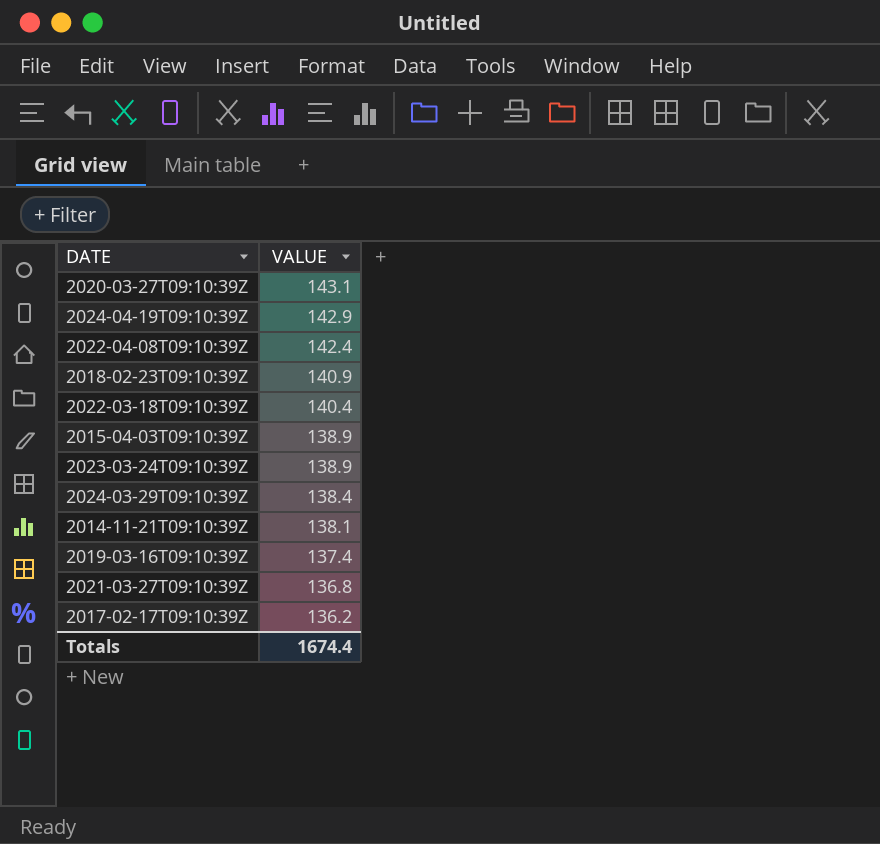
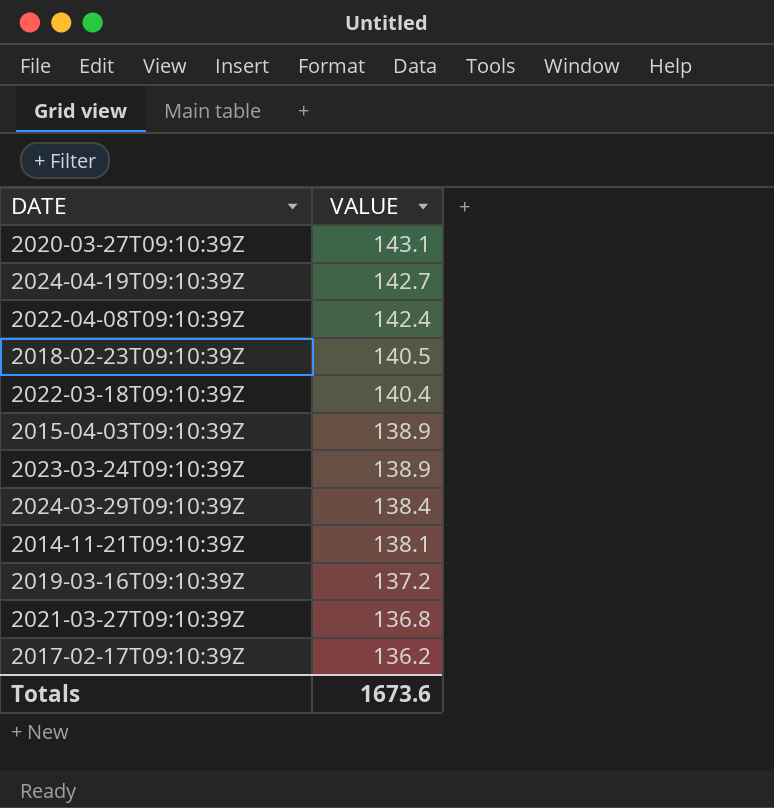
2024-04-19T09:10:39Z | VALUE: 142.9 -> 142.7
2018-02-23T09:10:39Z | VALUE: 140.9 -> 140.5
2019-03-16T09:10:39Z | VALUE: 137.4 -> 137.2
Totals | VALUE: 1674.4 -> 1673.6

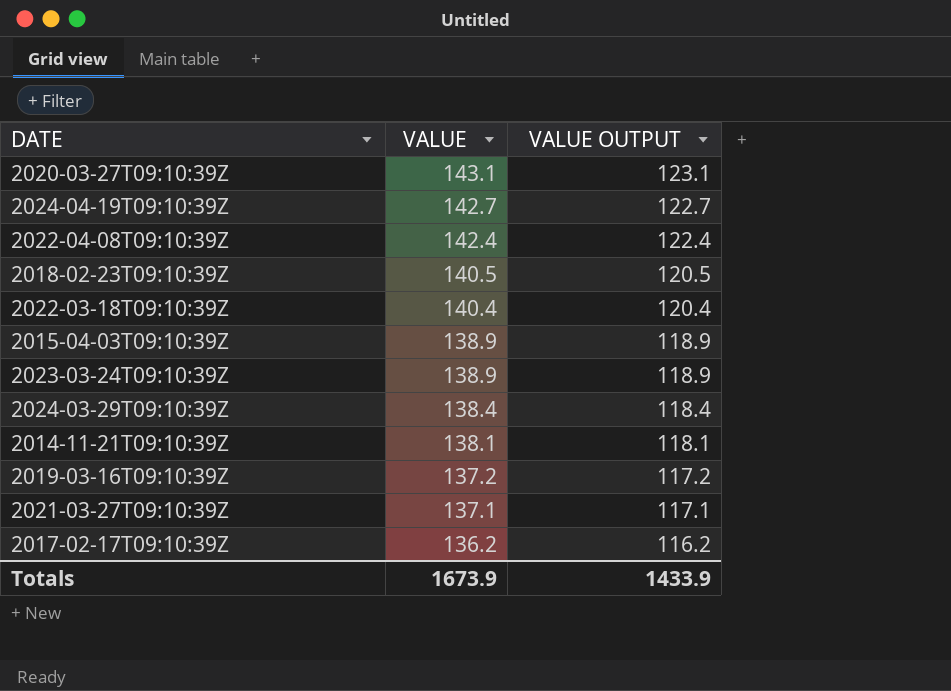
column VALUE OUTPUT | formula: none -> [VALUE] - 20
2021-03-27T09:10:39Z | VALUE: 136.8 -> 137.1
Totals | VALUE: 1673.6 -> 1673.9

